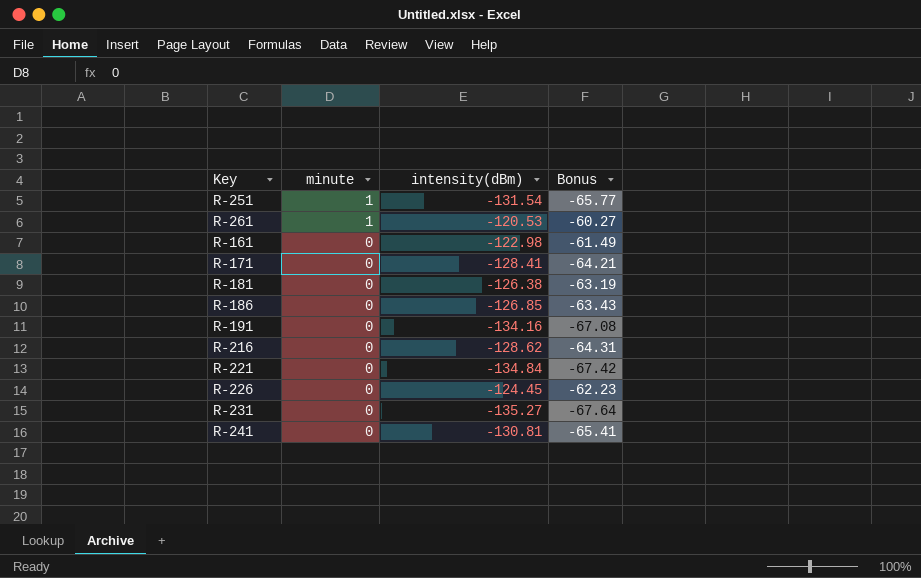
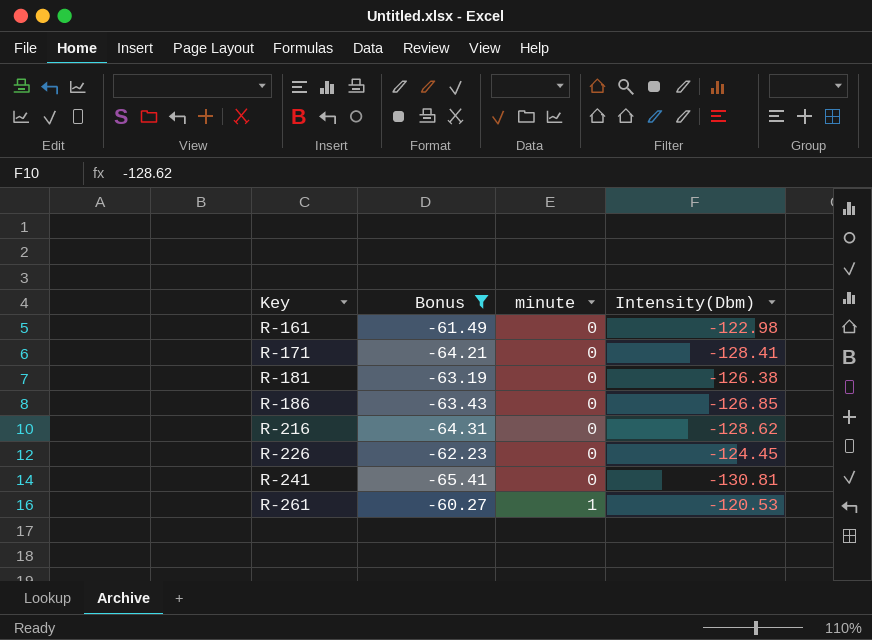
filter: none -> Bonus >= -65.41
row order: minute descending -> Key ascending
column Bonus | position: 4 -> 2
column name: intensity(dBm) -> Intensity(Dbm)

